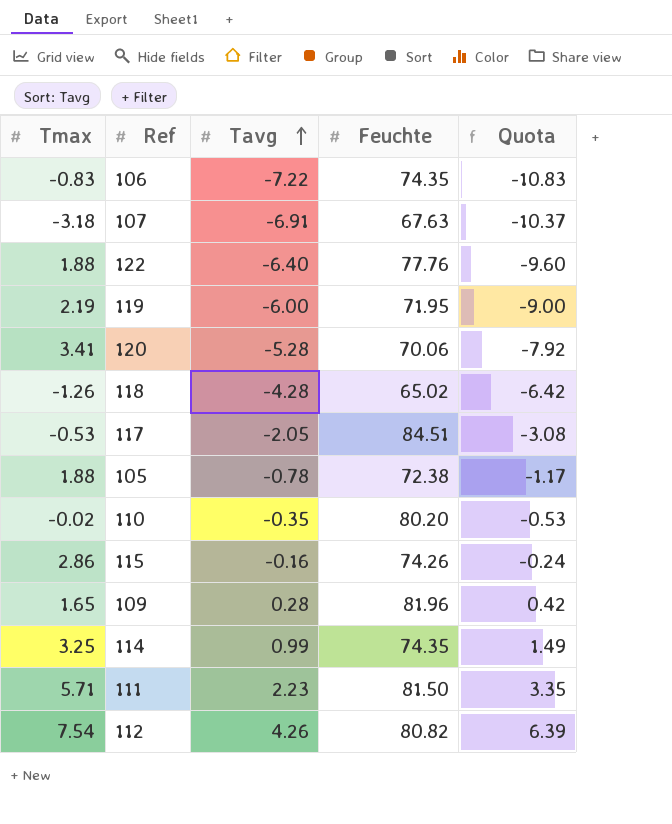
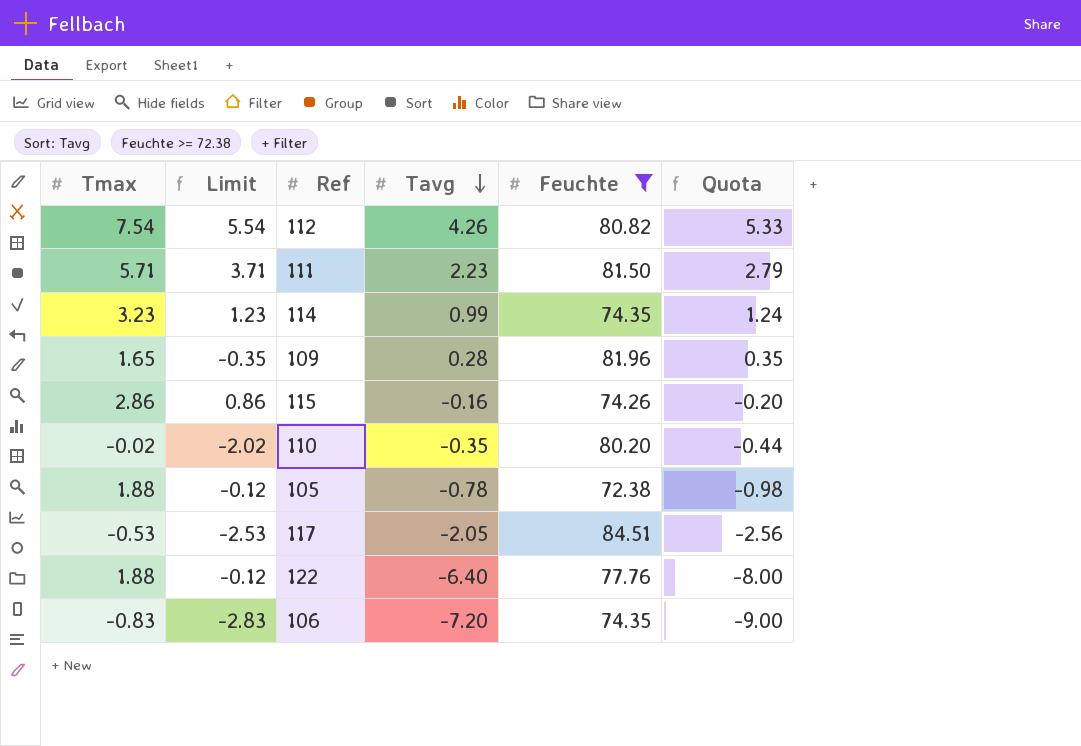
filter: none -> Feuchte >= 72.38
row order: Tavg ascending -> Tavg descending
column Limit | formula: none -> [Tmax] - 2
column Quota | formula: [Tavg] * 1.5 -> [Tavg] * 1.25
114 | Tmax: 3.25 -> 3.23
106 | Tavg: -7.22 -> -7.20

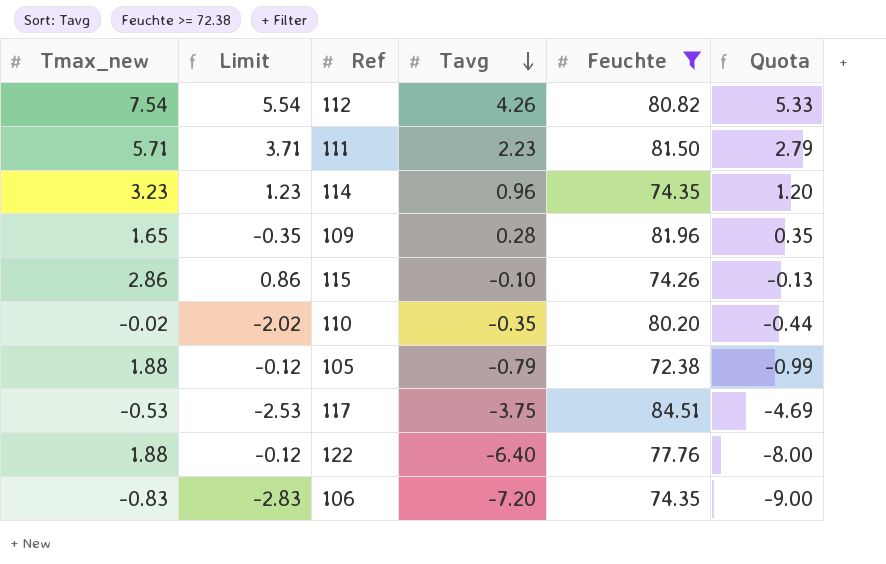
column name: Tmax -> Tmax_new
114 | Tavg: 0.99 -> 0.96
114 | Quota: 1.24 -> 1.20
115 | Tavg: -0.16 -> -0.10
115 | Quota: -0.20 -> -0.13
105 | Tavg: -0.78 -> -0.79
105 | Quota: -0.98 -> -0.99
117 | Tavg: -2.05 -> -3.75
117 | Quota: -2.56 -> -4.69

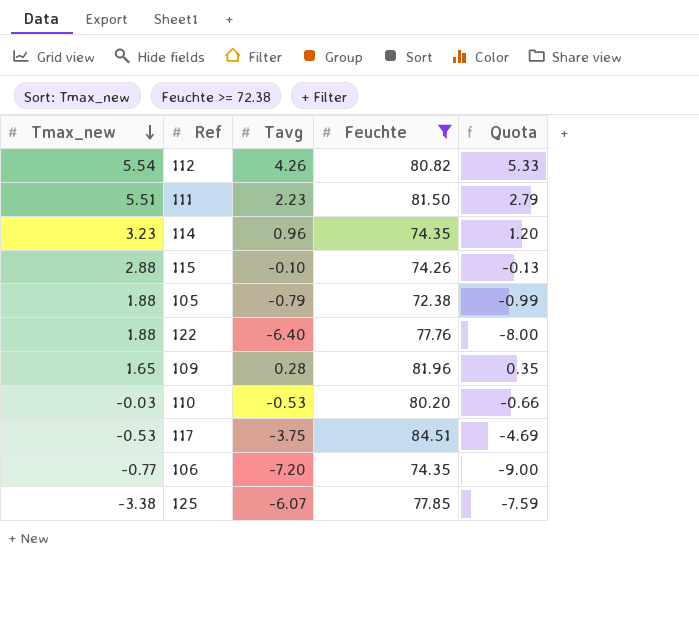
row order: Tavg descending -> Tmax_new descending
column Limit | formula: [Tmax_new] - 2 -> none
112 | Tmax_new: 7.54 -> 5.54
111 | Tmax_new: 5.71 -> 5.51
115 | Tmax_new: 2.86 -> 2.88
110 | Tmax_new: -0.02 -> -0.03
110 | Tavg: -0.35 -> -0.53
110 | Quota: -0.44 -> -0.66
106 | Tmax_new: -0.83 -> -0.77
row 125: none -> -3.38 | -6.07 | 77.85 | -7.59

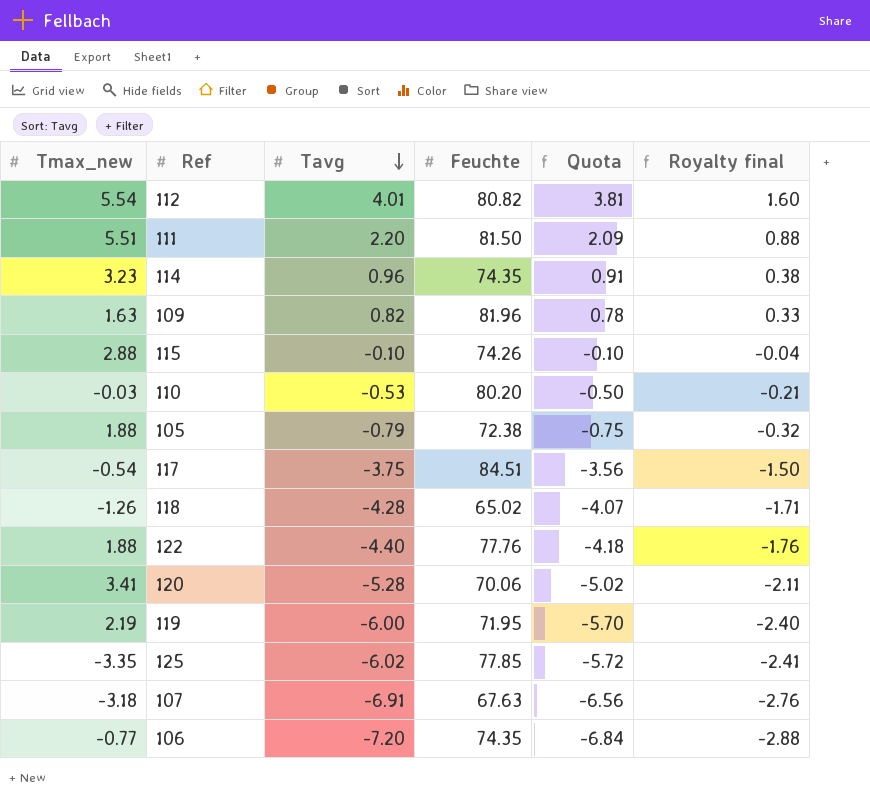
filter: Feuchte >= 72.38 -> none
row order: Tmax_new descending -> Tavg descending
column Quota | formula: [Tavg] * 1.25 -> [Tavg] * 0.95
column Royalty final | formula: none -> [Tavg] * 0.4
112 | Tavg: 4.26 -> 4.01
111 | Tavg: 2.23 -> 2.20
109 | Tmax_new: 1.65 -> 1.63
109 | Tavg: 0.28 -> 0.82
117 | Tmax_new: -0.53 -> -0.54
122 | Tavg: -6.40 -> -4.40
125 | Tmax_new: -3.38 -> -3.35
125 | Tavg: -6.07 -> -6.02

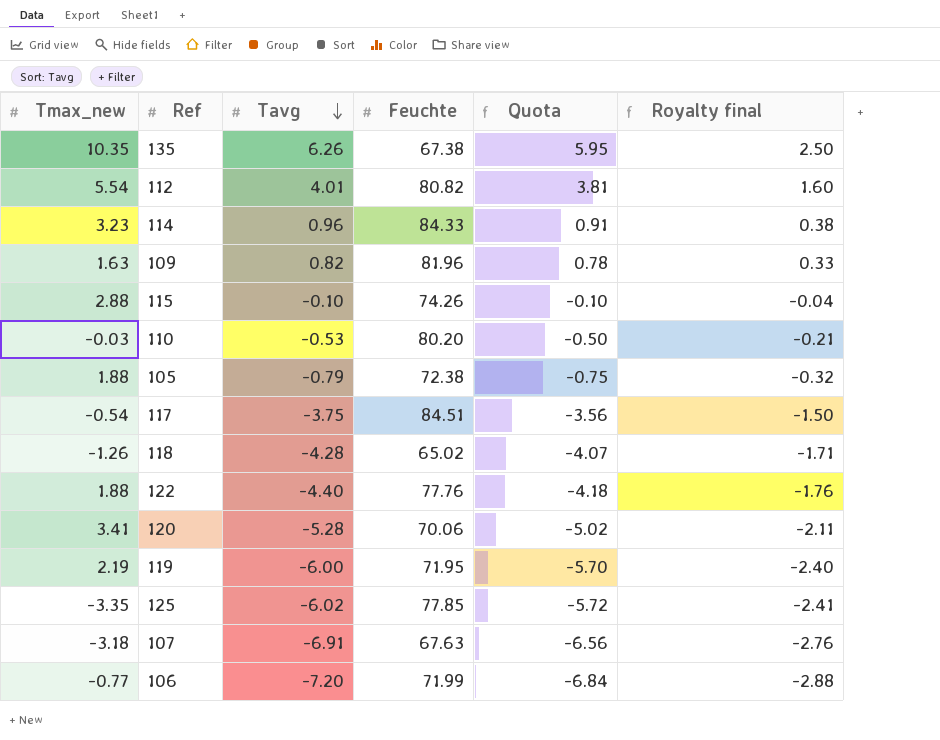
row 111: 5.51 | 2.20 | 81.50 | 2.09 | 0.88 -> none
row 135: none -> 10.35 | 6.26 | 67.38 | 5.95 | 2.50
114 | Feuchte: 74.35 -> 84.33
106 | Feuchte: 74.35 -> 71.99

